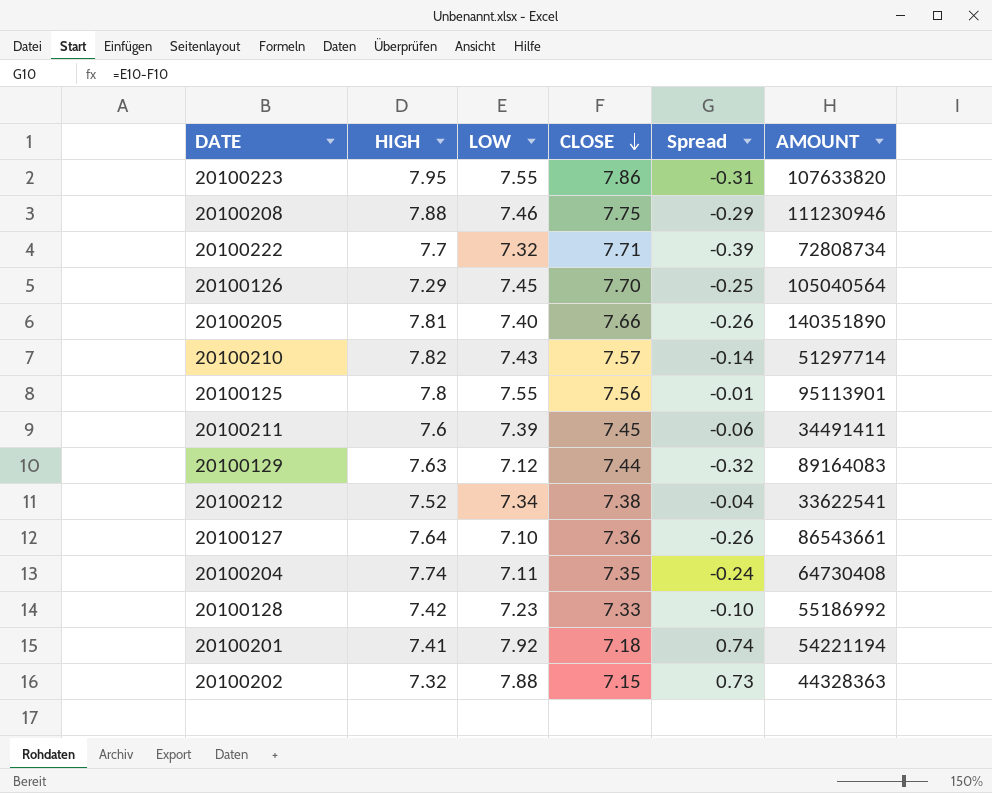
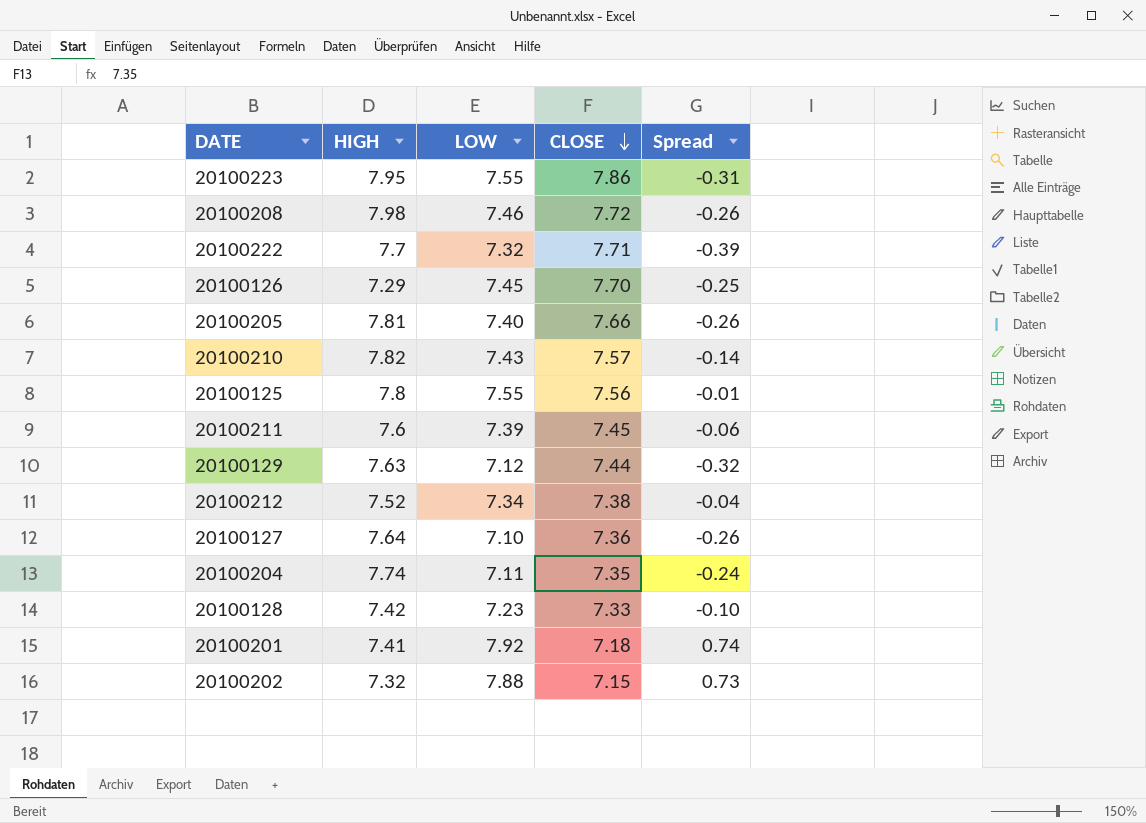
column AMOUNT | position: 6 -> none
20100208 | HIGH: 7.88 -> 7.98
20100208 | CLOSE: 7.75 -> 7.72
20100208 | Spread: -0.29 -> -0.26

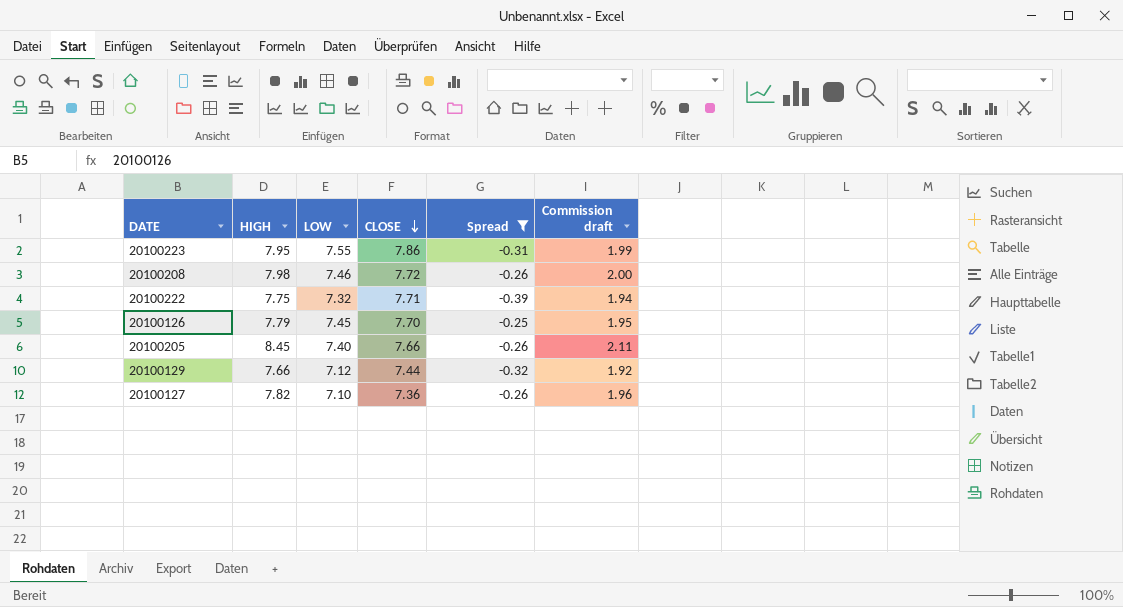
filter: none -> Spread <= -0.25
column Commission draft | formula: none -> [HIGH] * 0.25
20100222 | HIGH: 7.7 -> 7.75
20100126 | HIGH: 7.29 -> 7.79
20100205 | HIGH: 7.81 -> 8.45
20100129 | HIGH: 7.63 -> 7.66
20100127 | HIGH: 7.64 -> 7.82

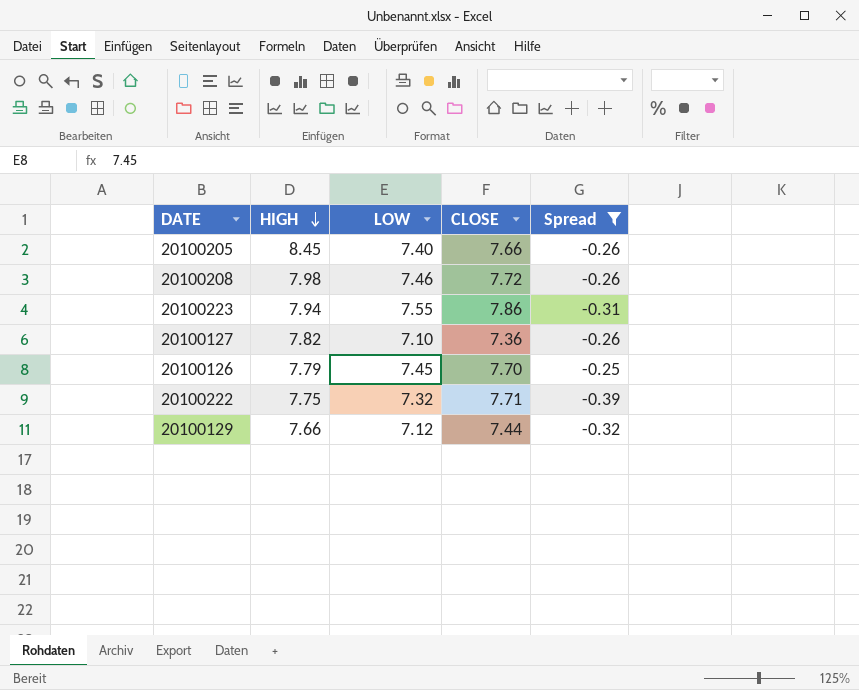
row order: CLOSE descending -> HIGH descending
column Commission draft | formula: [HIGH] * 0.25 -> none
20100223 | HIGH: 7.95 -> 7.94

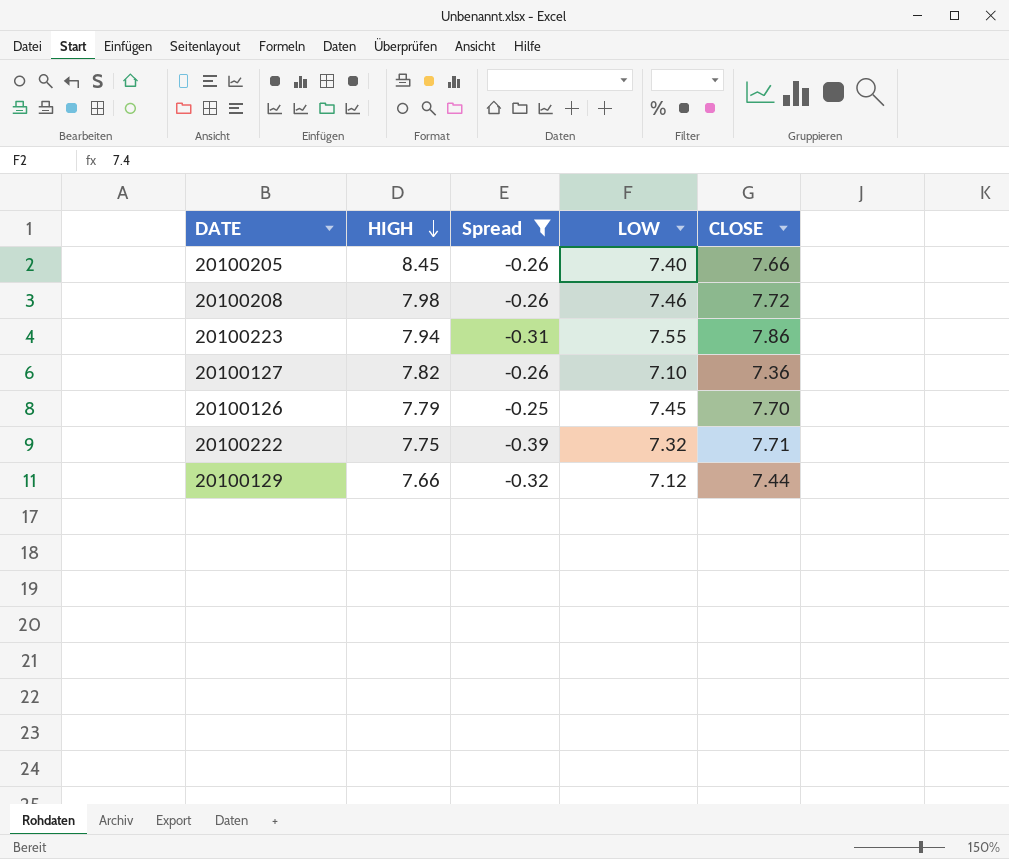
column Spread | position: 5 -> 3

